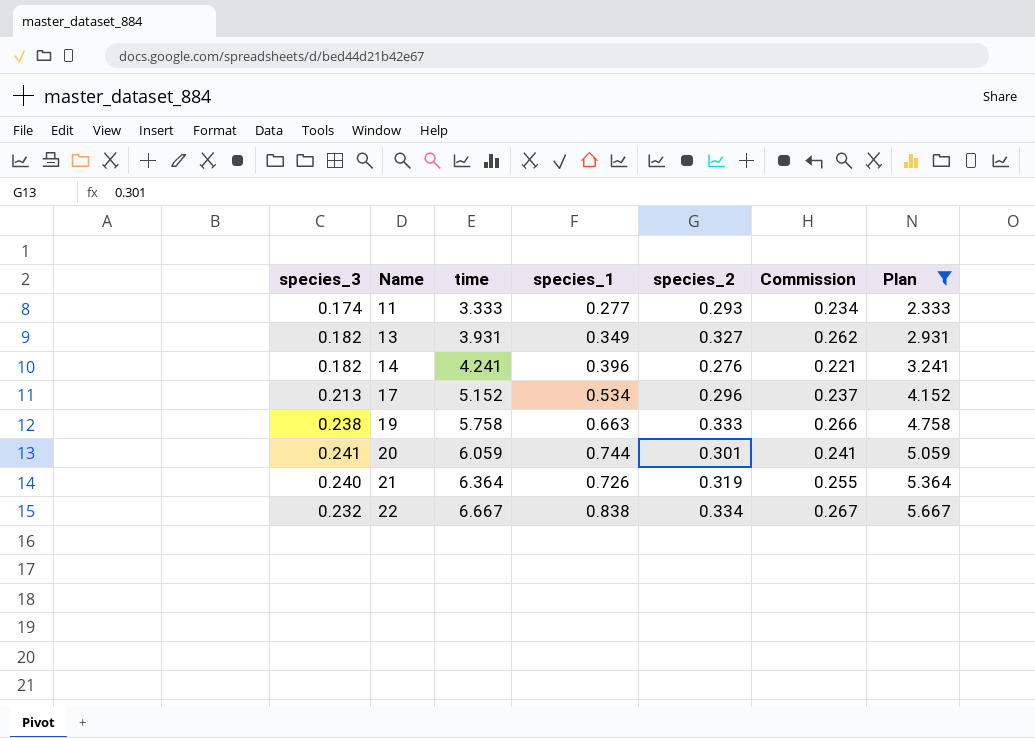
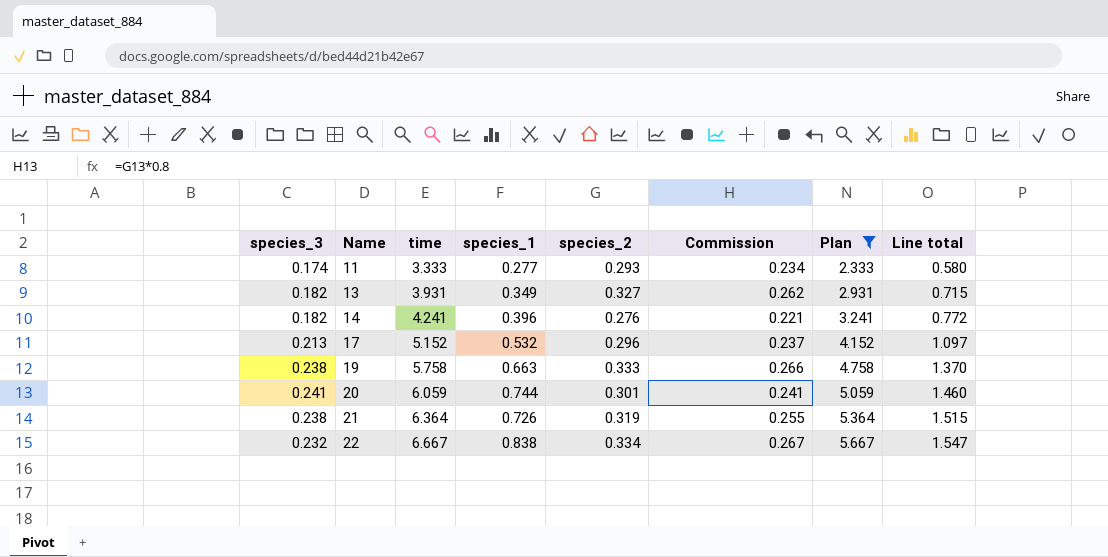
column Line total | formula: none -> [species_3] * [time]
17 | species_1: 0.534 -> 0.532
21 | species_3: 0.240 -> 0.238

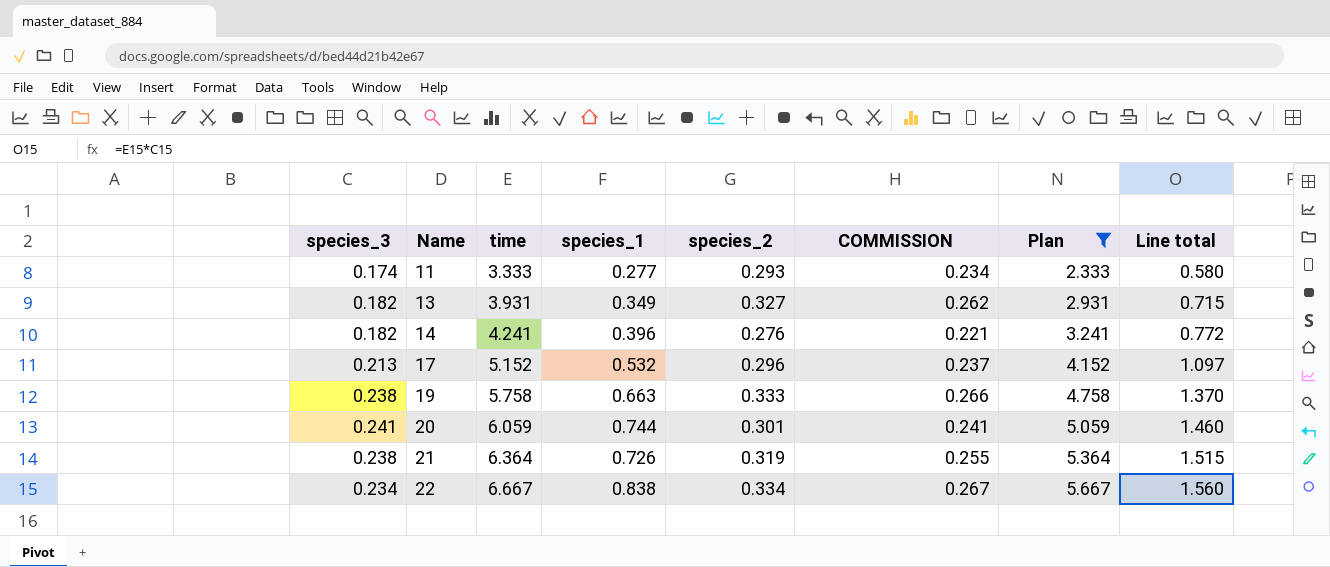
column name: Commission -> COMMISSION
22 | species_3: 0.232 -> 0.234
22 | Line total: 1.547 -> 1.560

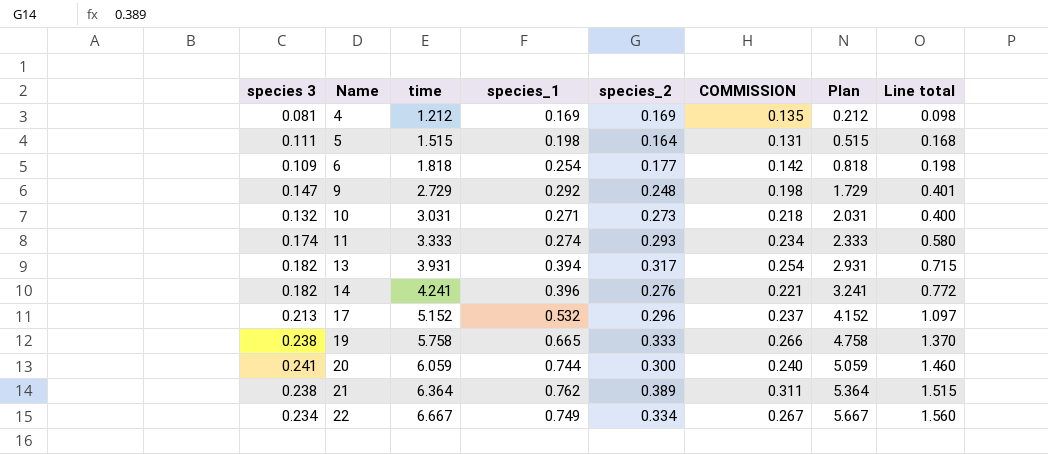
filter: Plan >= 2.333 -> none
column name: species_3 -> species 3
11 | species_1: 0.277 -> 0.274
13 | species_1: 0.349 -> 0.394
13 | species_2: 0.327 -> 0.317
13 | COMMISSION: 0.262 -> 0.254
19 | species_1: 0.663 -> 0.665
20 | species_2: 0.301 -> 0.300
20 | COMMISSION: 0.241 -> 0.240
21 | species_1: 0.726 -> 0.762
21 | species_2: 0.319 -> 0.389
21 | COMMISSION: 0.255 -> 0.311
22 | species_1: 0.838 -> 0.749

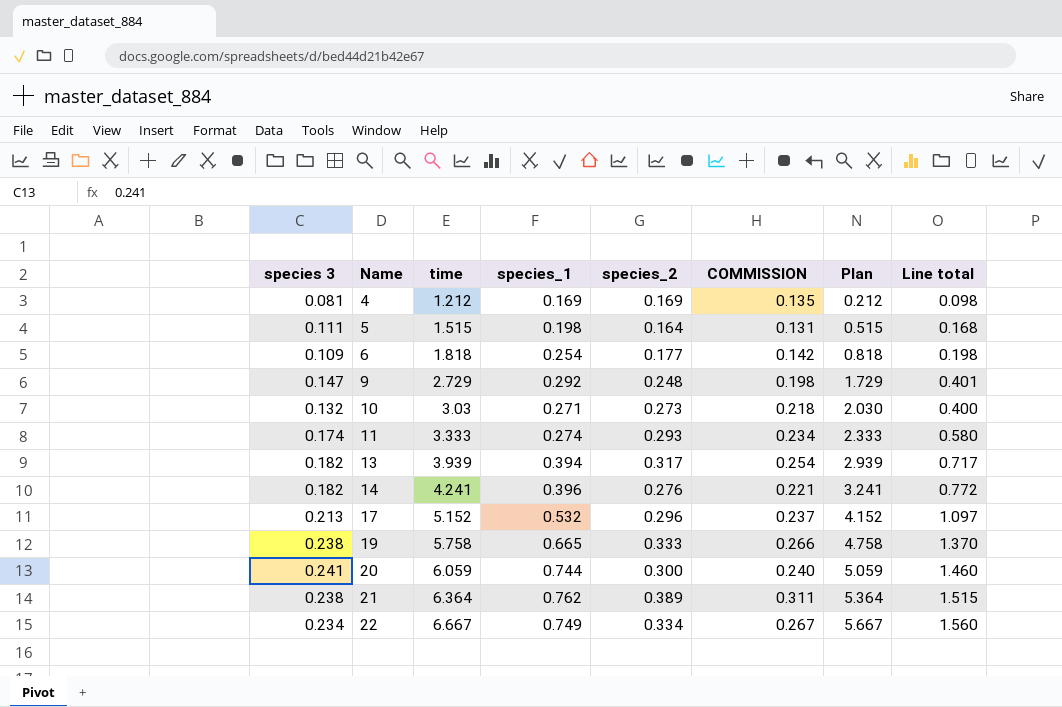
10 | time: 3.031 -> 3.03
10 | Plan: 2.031 -> 2.030
13 | time: 3.931 -> 3.939
13 | Plan: 2.931 -> 2.939
13 | Line total: 0.715 -> 0.717

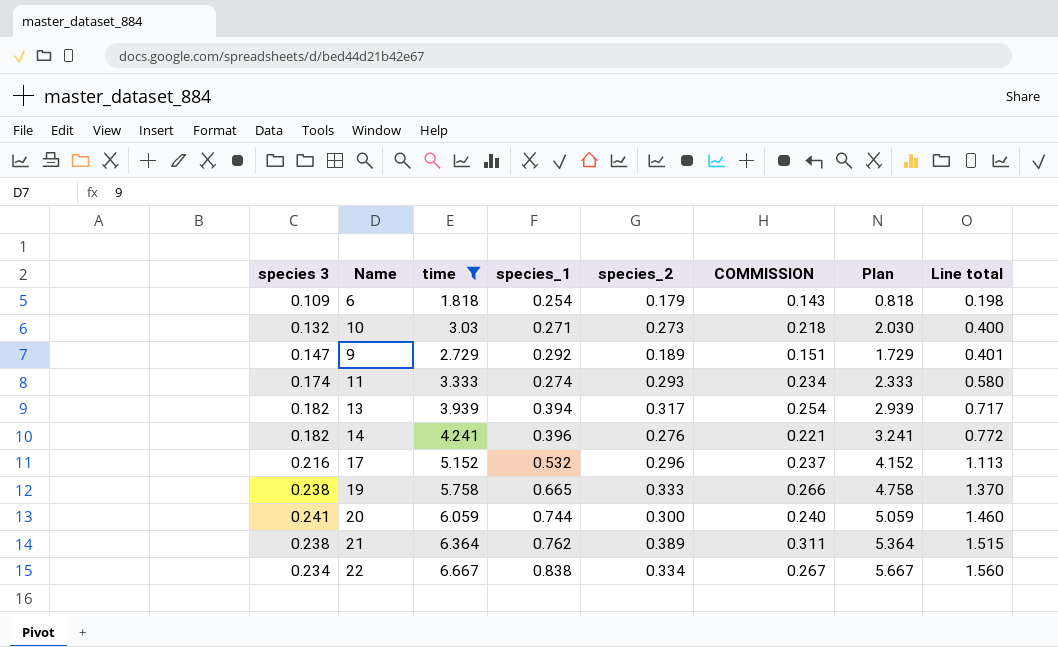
filter: none -> time >= 1.818
row order: Name ascending -> Line total ascending
6 | species_2: 0.177 -> 0.179
6 | COMMISSION: 0.142 -> 0.143
9 | species_2: 0.248 -> 0.189
9 | COMMISSION: 0.198 -> 0.151
17 | species 3: 0.213 -> 0.216
17 | Line total: 1.097 -> 1.113
22 | species_1: 0.749 -> 0.838

